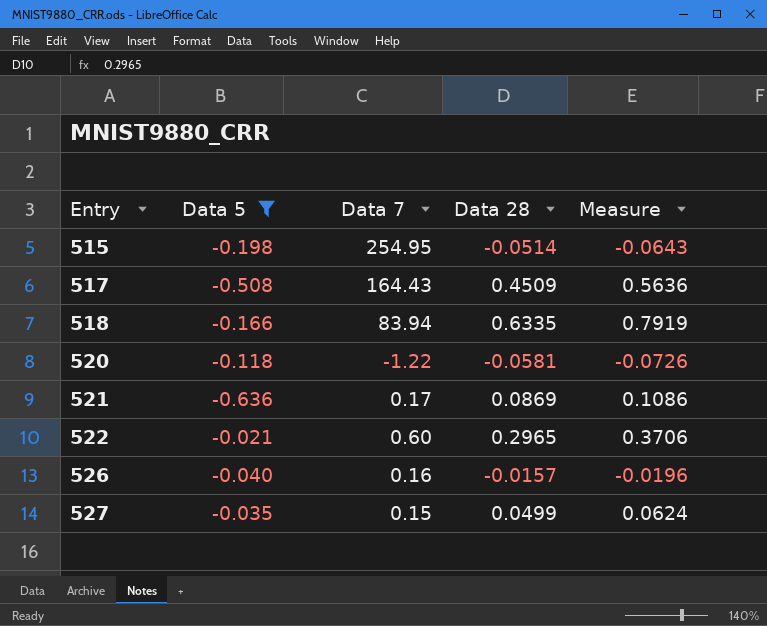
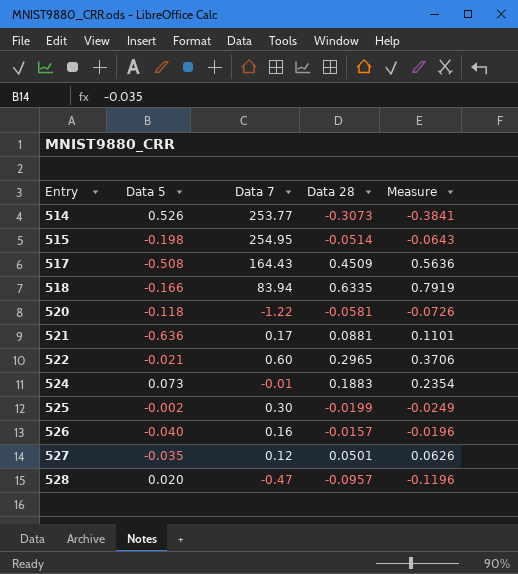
filter: Data 5 <= -0.021 -> none
521 | Data 28: 0.0869 -> 0.0881
521 | Measure: 0.1086 -> 0.1101
527 | Data 7: 0.15 -> 0.12
527 | Data 28: 0.0499 -> 0.0501
527 | Measure: 0.0624 -> 0.0626

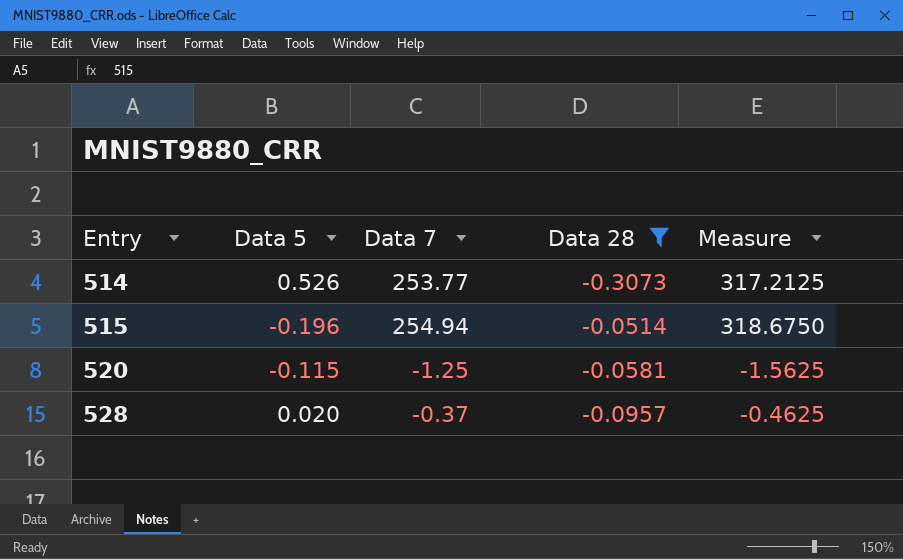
filter: none -> Data 28 <= -0.0514
column Measure | formula: [Data 28] * 1.25 -> [Data 7] * 1.25
515 | Data 5: -0.198 -> -0.196
515 | Data 7: 254.95 -> 254.94
520 | Data 5: -0.118 -> -0.115
520 | Data 7: -1.22 -> -1.25
528 | Data 7: -0.47 -> -0.37

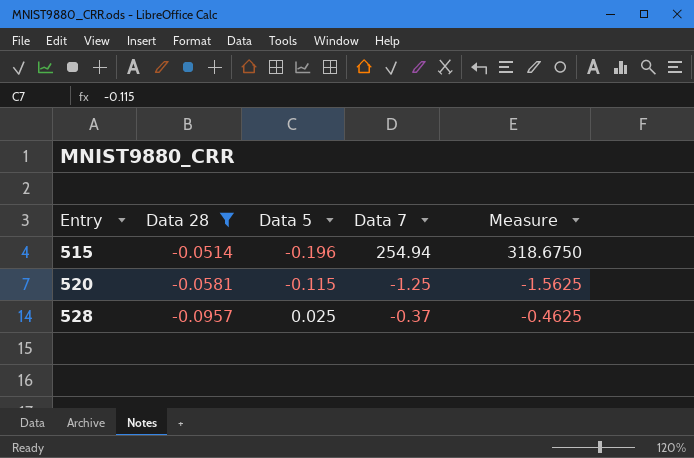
column Data 28 | position: 4 -> 2
row 514: 0.526 | 253.77 | -0.3073 | 317.2125 -> none
528 | Data 5: 0.020 -> 0.025

